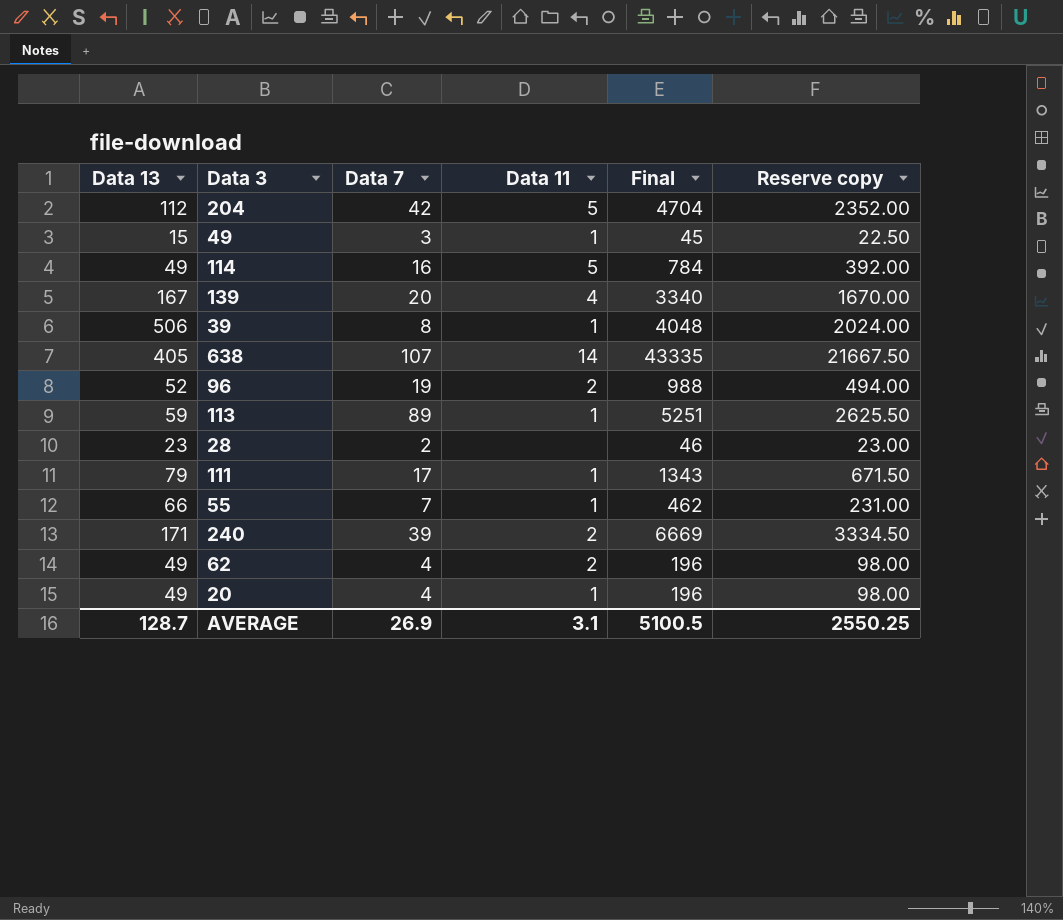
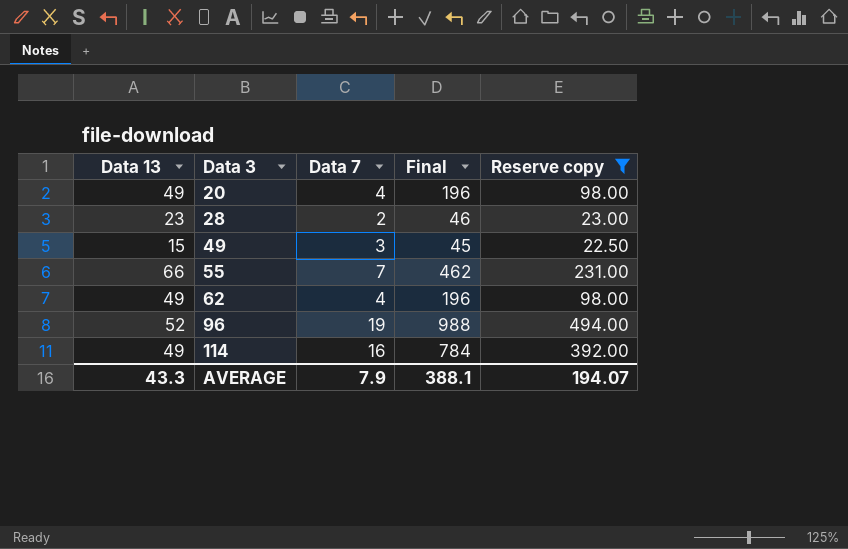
filter: none -> Reserve copy <= 494.00
row order: none -> Data 3 ascending
column Data 11 | position: 4 -> none
AVERAGE | Data 13: 128.7 -> 43.3
AVERAGE | Data 7: 26.9 -> 7.9
AVERAGE | Final: 5100.5 -> 388.1
AVERAGE | Reserve copy: 2550.25 -> 194.07

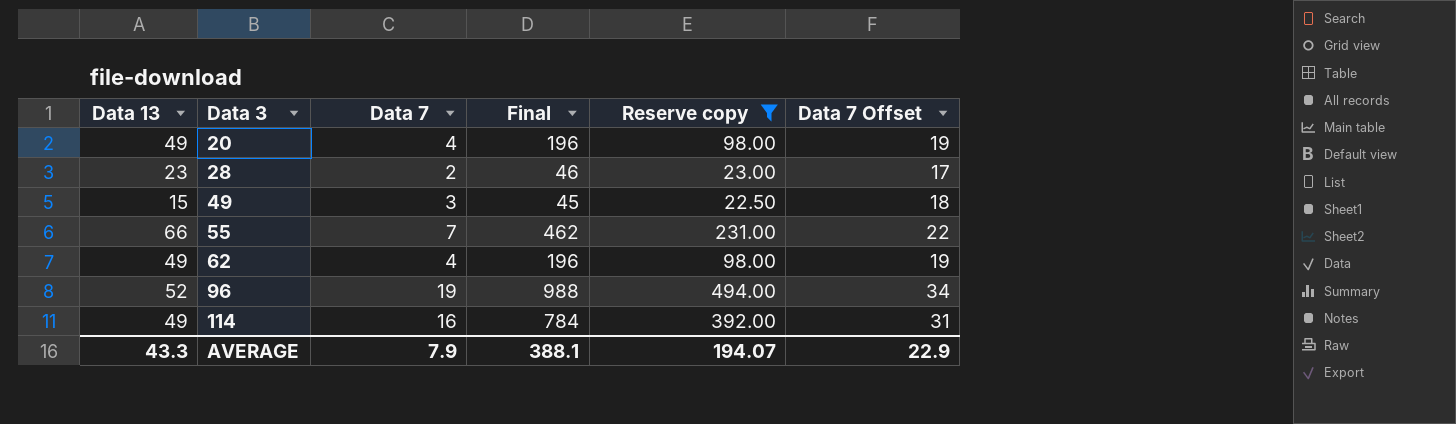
column Data 7 Offset | formula: none -> [Data 7] + 15

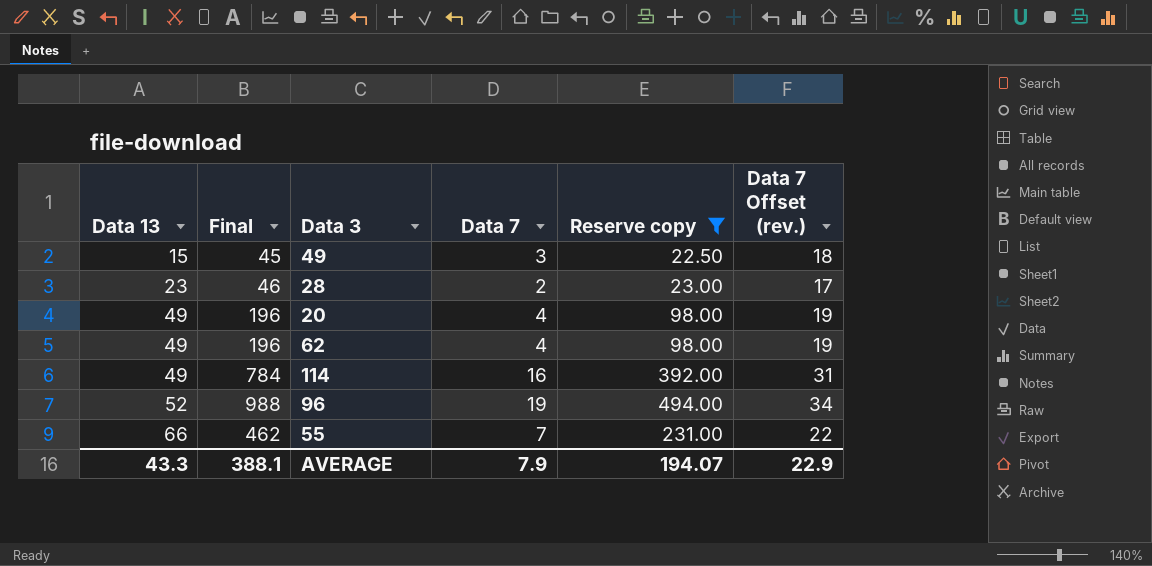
row order: Data 3 ascending -> Data 13 ascending
column Final | position: 4 -> 2
column name: Data 7 Offset -> Data 7 Offset (rev.)

